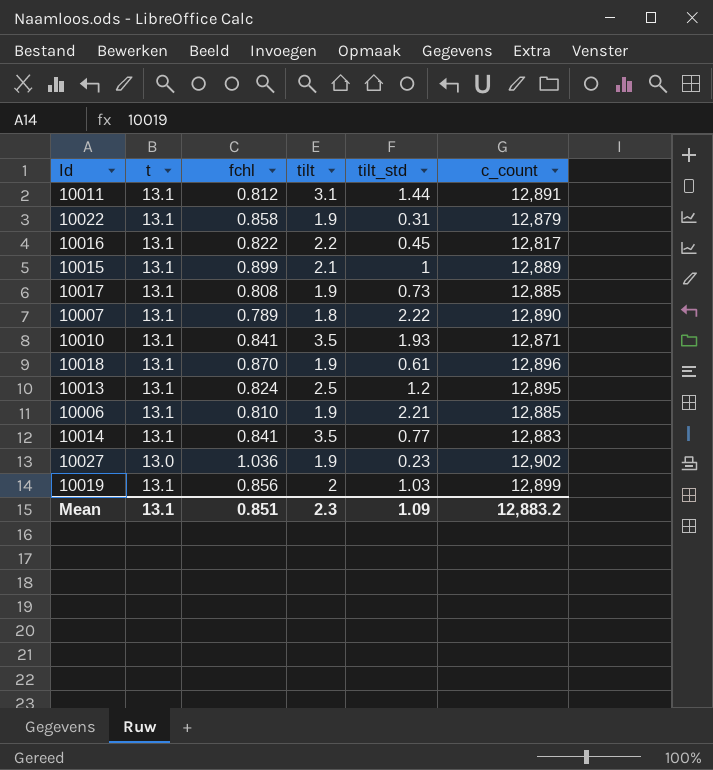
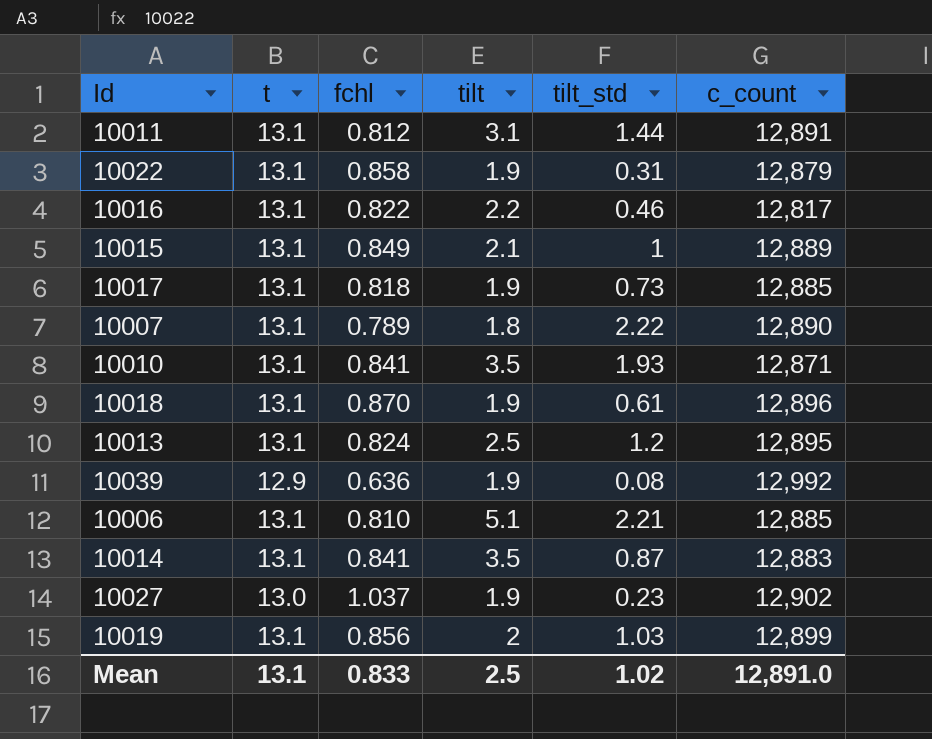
10016 | tilt_std: 0.45 -> 0.46
10015 | fchl: 0.899 -> 0.849
10017 | fchl: 0.808 -> 0.818
row 10039: none -> 12.9 | 0.636 | 1.9 | 0.08 | 12,992
10006 | tilt: 1.9 -> 5.1
10014 | tilt_std: 0.77 -> 0.87
10027 | fchl: 1.036 -> 1.037
Mean | fchl: 0.851 -> 0.833
Mean | tilt: 2.3 -> 2.5
Mean | tilt_std: 1.09 -> 1.02
Mean | c_count: 12,883.2 -> 12,891.0

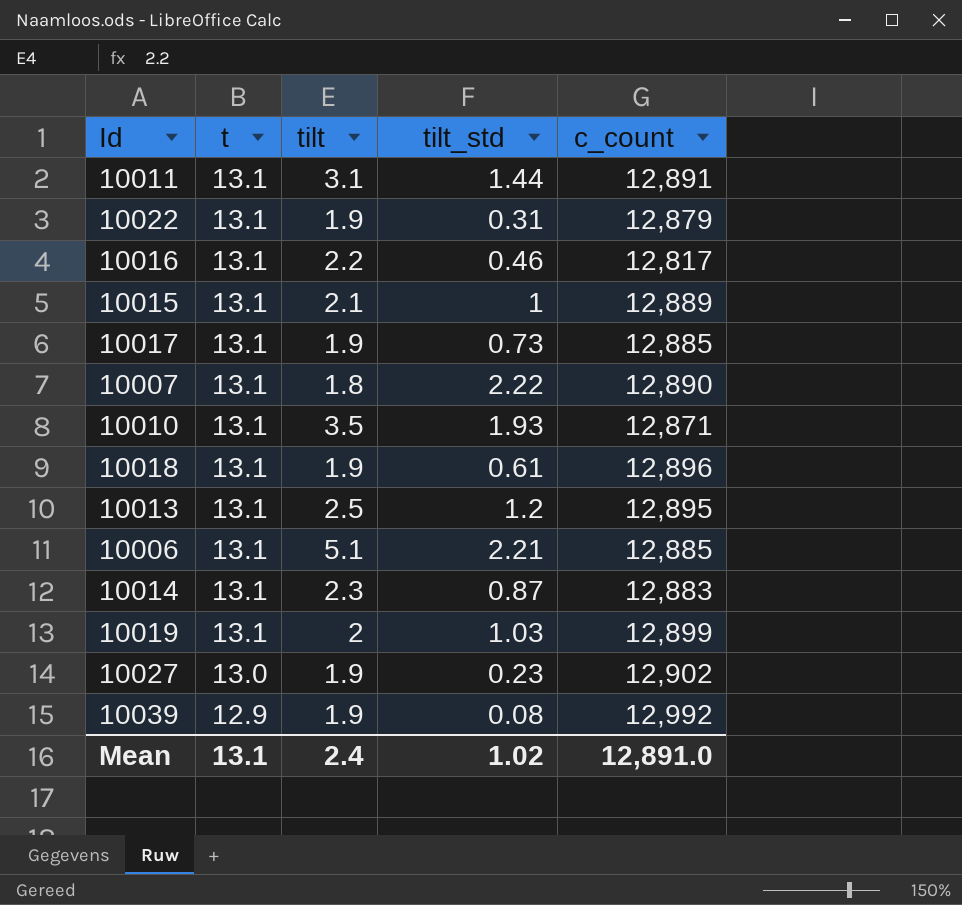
row order: none -> t descending
column fchl | position: 3 -> none
10014 | tilt: 3.5 -> 2.3
Mean | tilt: 2.5 -> 2.4

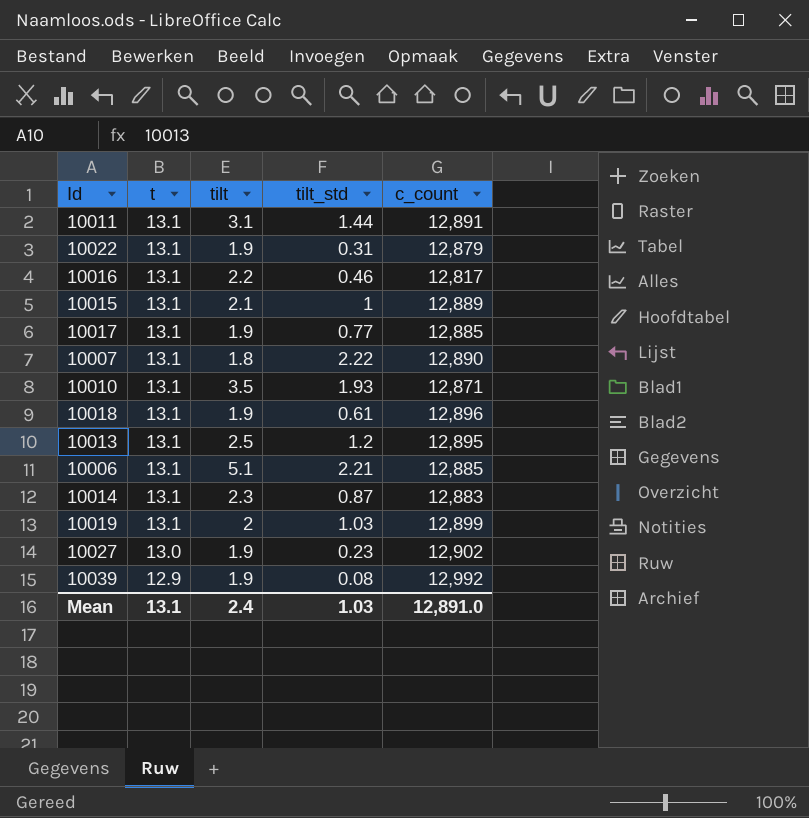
10017 | tilt_std: 0.73 -> 0.77
Mean | tilt_std: 1.02 -> 1.03

